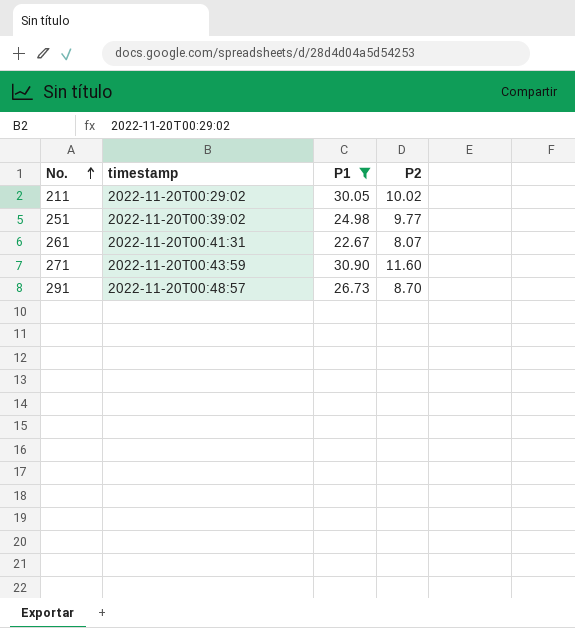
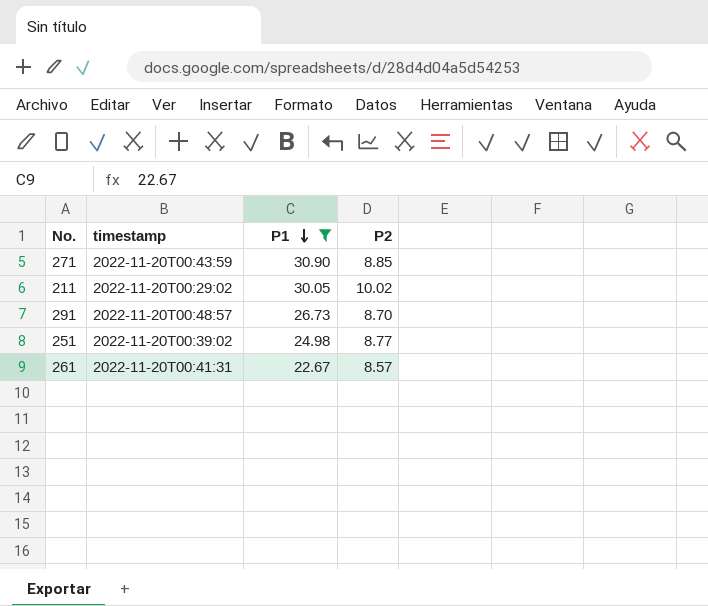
row order: No. ascending -> P1 descending
271 | P2: 11.60 -> 8.85
251 | P2: 9.77 -> 8.77
261 | P2: 8.07 -> 8.57

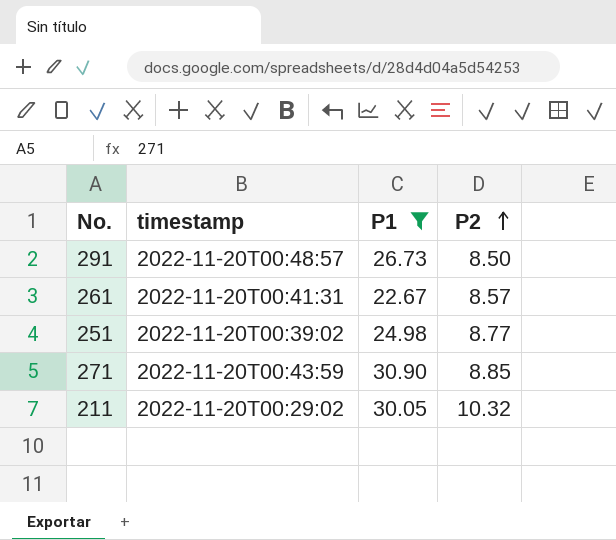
row order: P1 descending -> P2 ascending
291 | P2: 8.70 -> 8.50
211 | P2: 10.02 -> 10.32

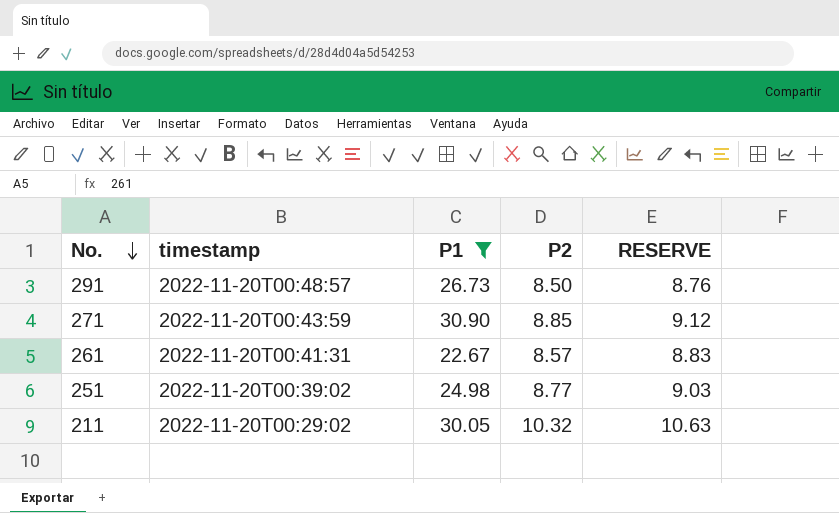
row order: P2 ascending -> No. descending
column RESERVE | formula: none -> [P2] * 1.03

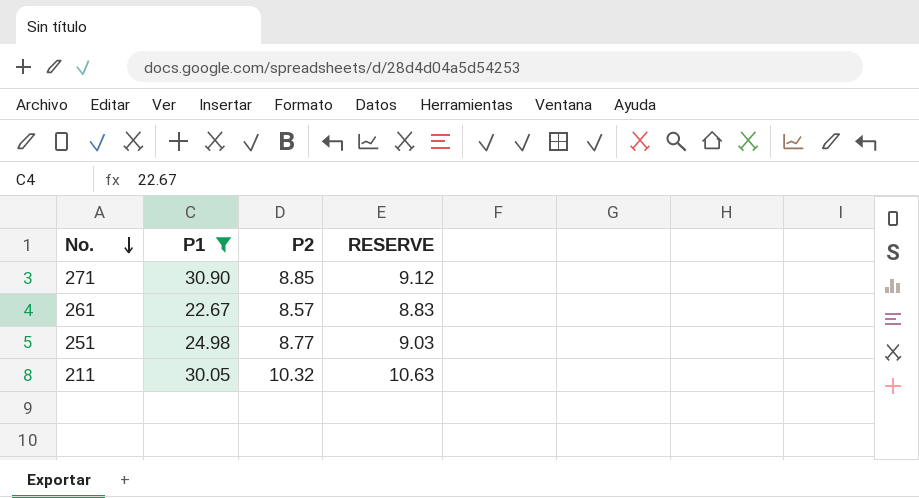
column timestamp | position: 2 -> none
row 291: 2022-11-20T00:48:57 | 26.73 | 8.50 | 8.76 -> none

